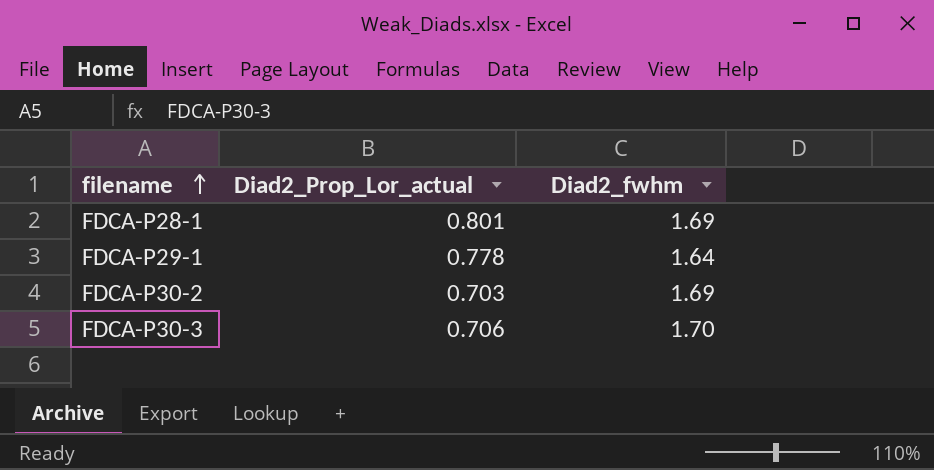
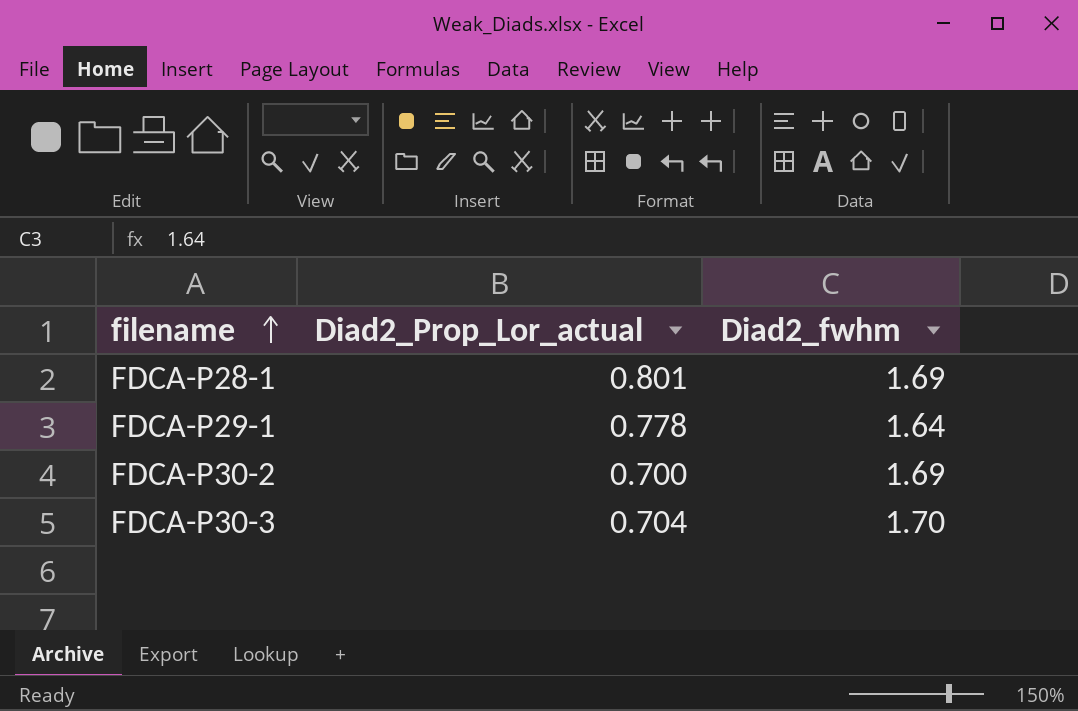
FDCA-P30-2 | Diad2_Prop_Lor_actual: 0.703 -> 0.700
FDCA-P30-3 | Diad2_Prop_Lor_actual: 0.706 -> 0.704

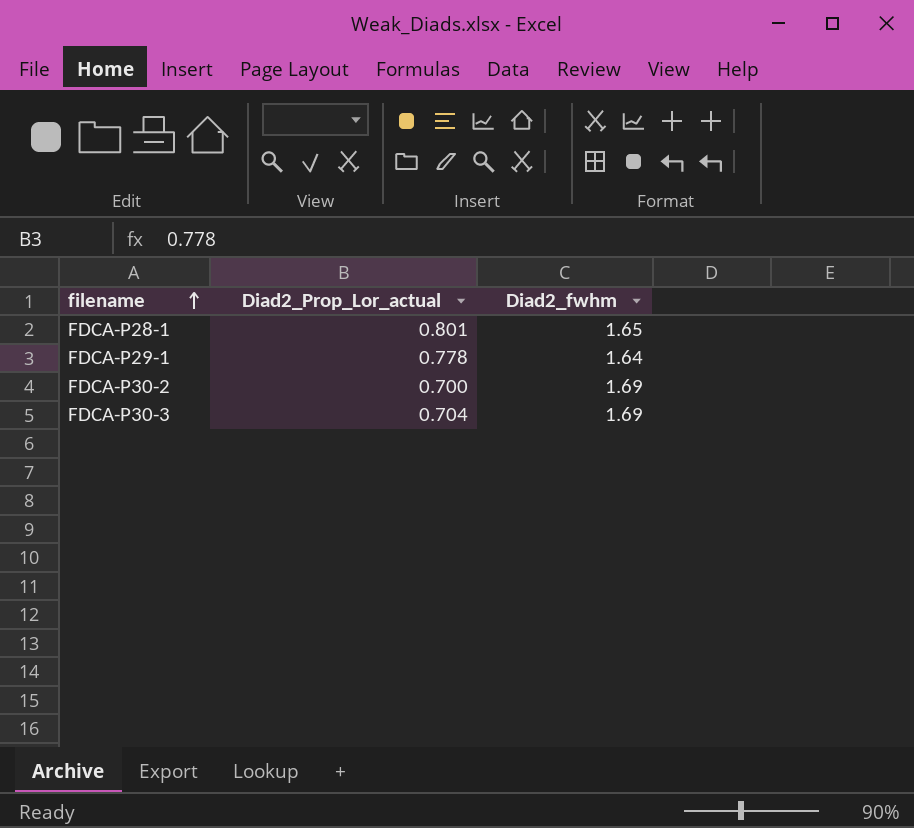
FDCA-P28-1 | Diad2_fwhm: 1.69 -> 1.65
FDCA-P30-3 | Diad2_fwhm: 1.70 -> 1.69

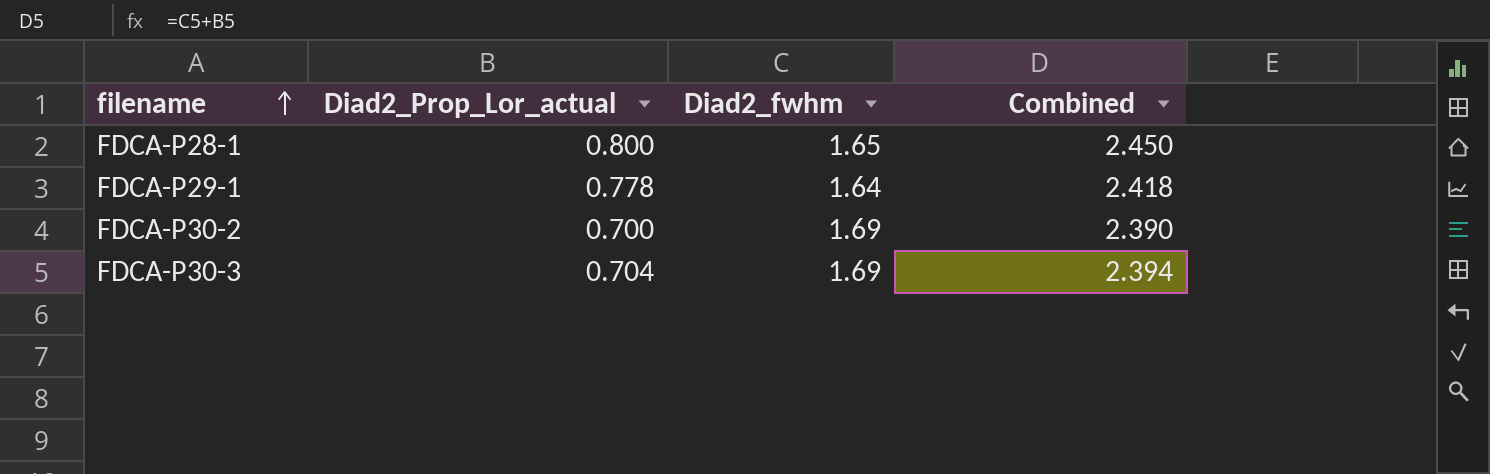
column Combined | formula: none -> [Diad2_Prop_Lor_actual] + [Diad2_fwhm]
FDCA-P28-1 | Diad2_Prop_Lor_actual: 0.801 -> 0.800

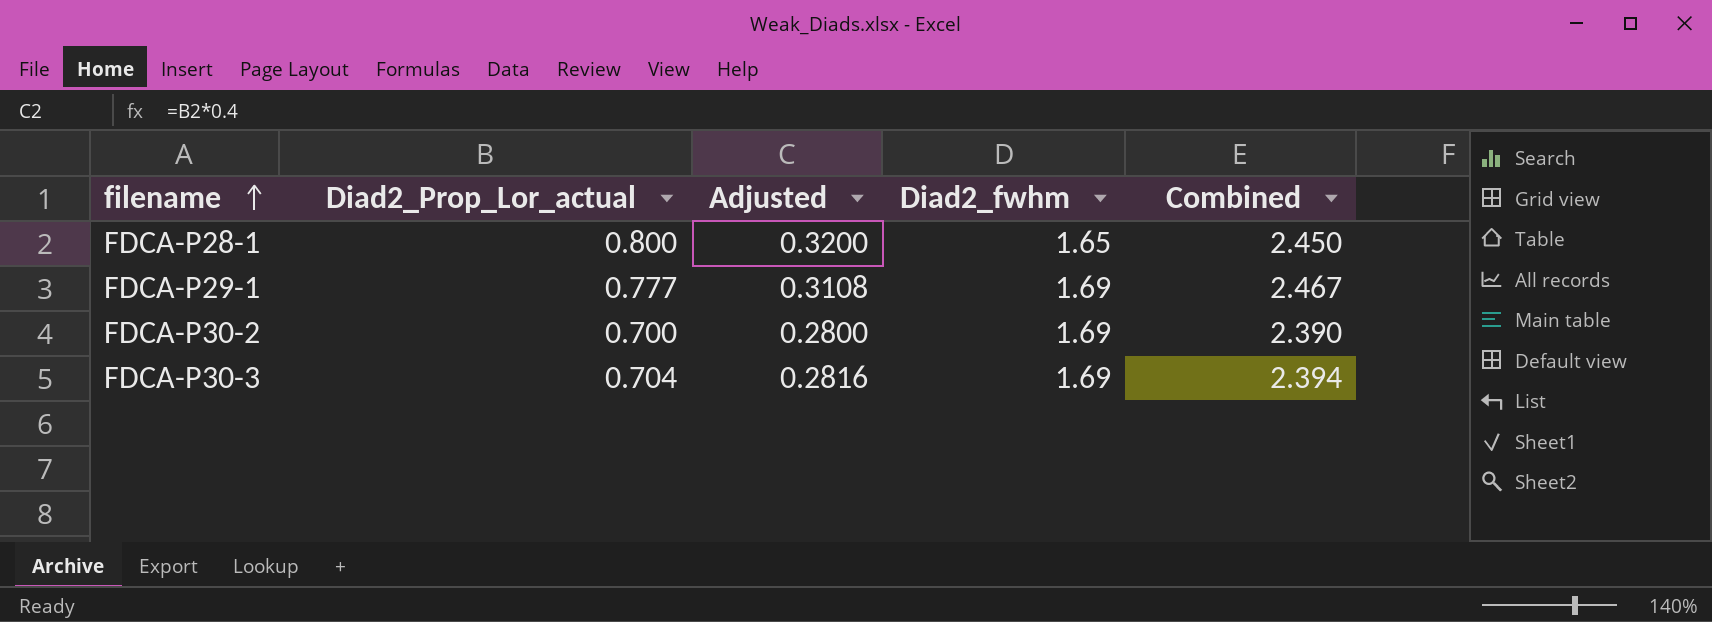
column Adjusted | formula: none -> [Diad2_Prop_Lor_actual] * 0.4
FDCA-P29-1 | Diad2_Prop_Lor_actual: 0.778 -> 0.777
FDCA-P29-1 | Diad2_fwhm: 1.64 -> 1.69
FDCA-P29-1 | Combined: 2.418 -> 2.467

